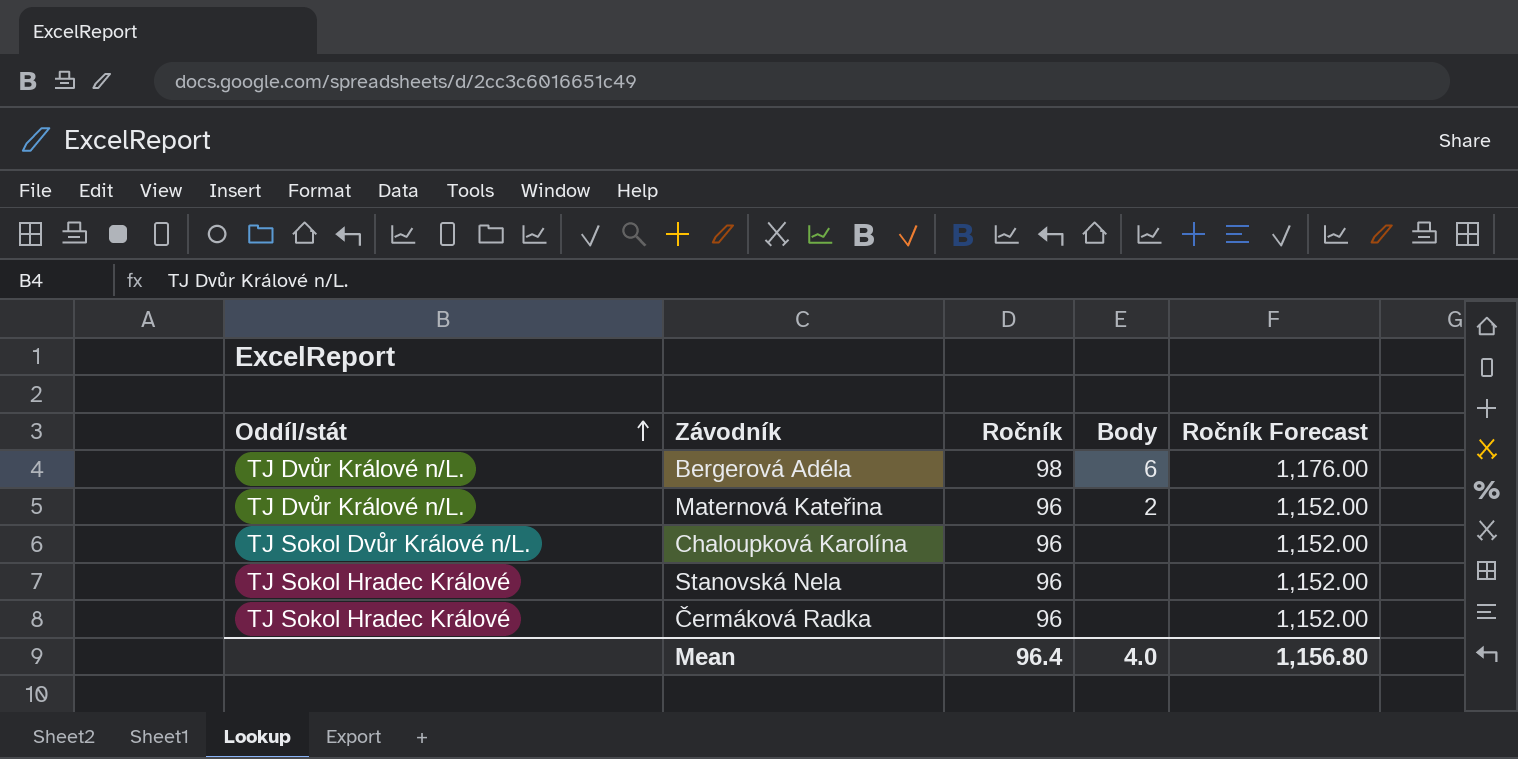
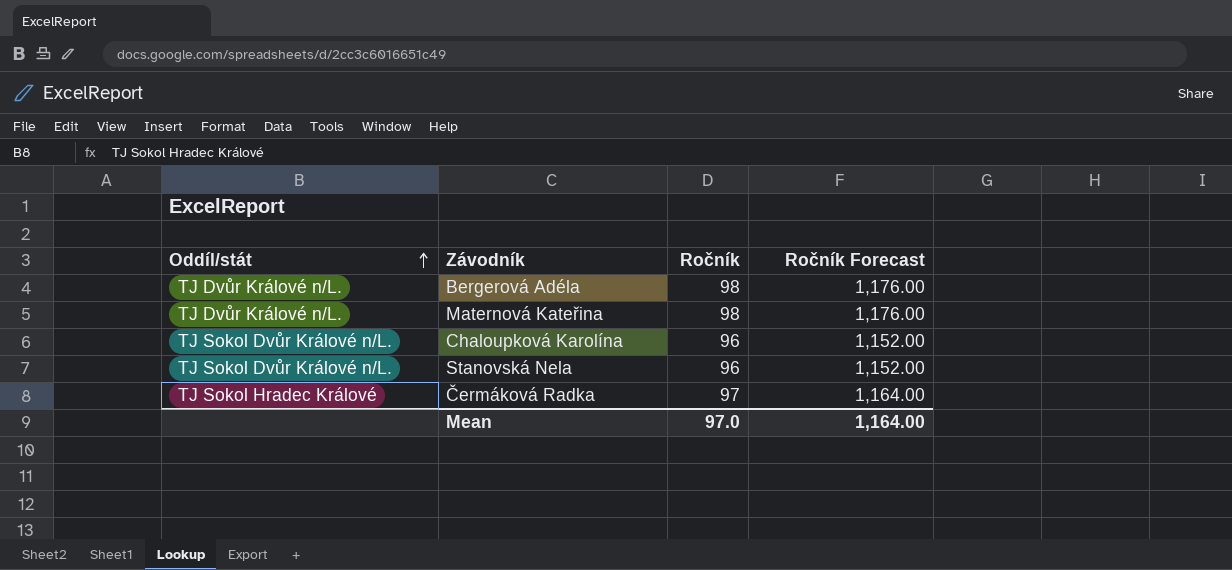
column Body | position: 4 -> none
Maternová Kateřina | Ročník: 96 -> 98
Maternová Kateřina | Ročník Forecast: 1,152.00 -> 1,176.00
Stanovská Nela | Oddíl/stát: TJ Sokol Hradec Králové -> TJ Sokol Dvůr Králové n/L.
Čermáková Radka | Ročník: 96 -> 97
Čermáková Radka | Ročník Forecast: 1,152.00 -> 1,164.00
Mean | Ročník: 96.4 -> 97.0
Mean | Ročník Forecast: 1,156.80 -> 1,164.00

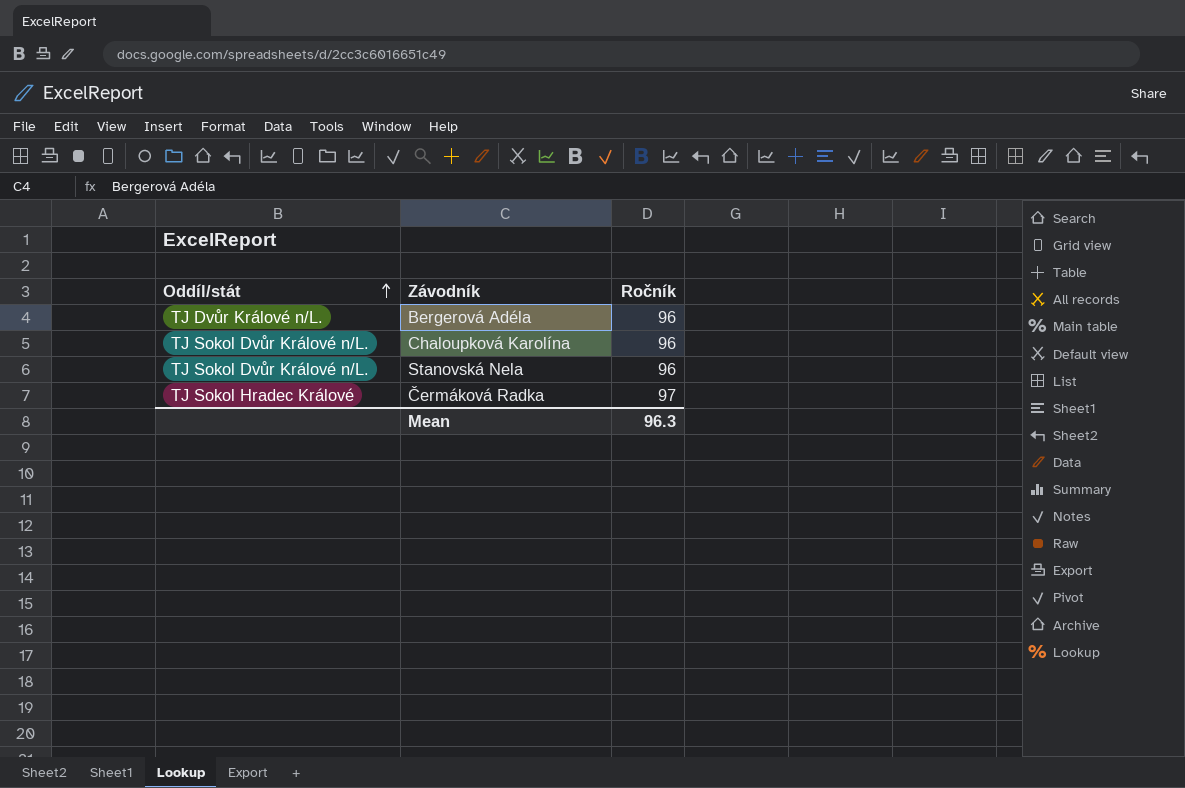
column Ročník Forecast | formula: [Ročník] * 12 -> none
row Maternová Kateřina: TJ Dvůr Králové n/L. | 98 | 1,176.00 -> none
Bergerová Adéla | Ročník: 98 -> 96
Mean | Ročník: 97.0 -> 96.3

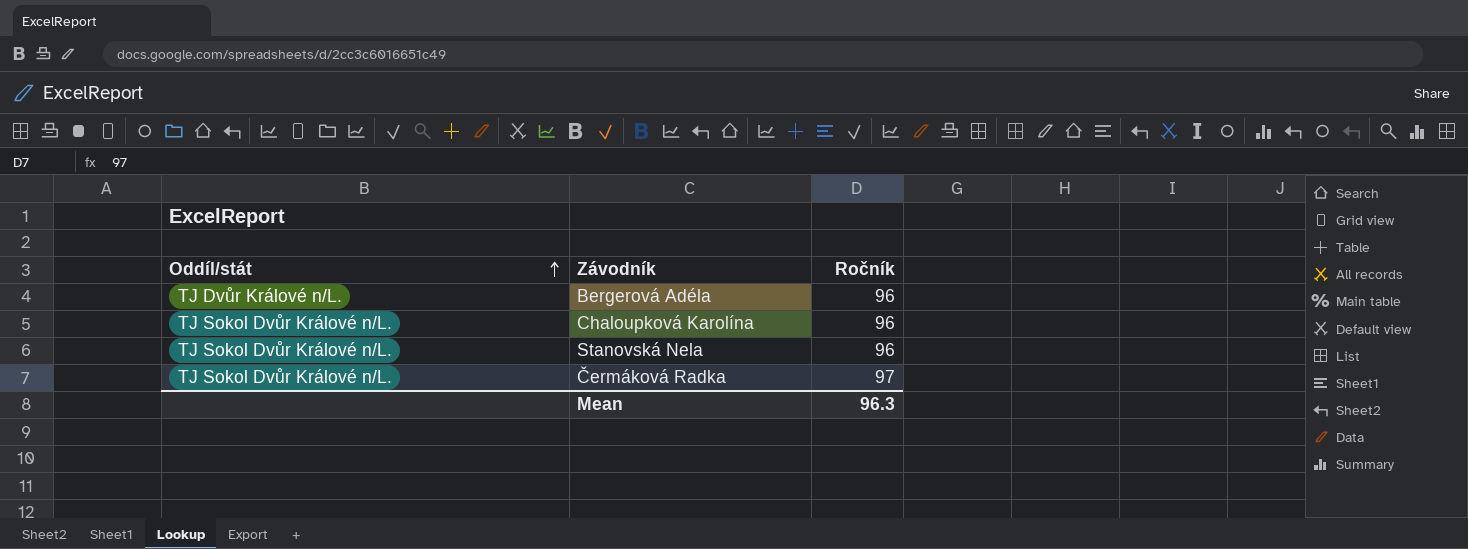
Čermáková Radka | Oddíl/stát: TJ Sokol Hradec Králové -> TJ Sokol Dvůr Králové n/L.

